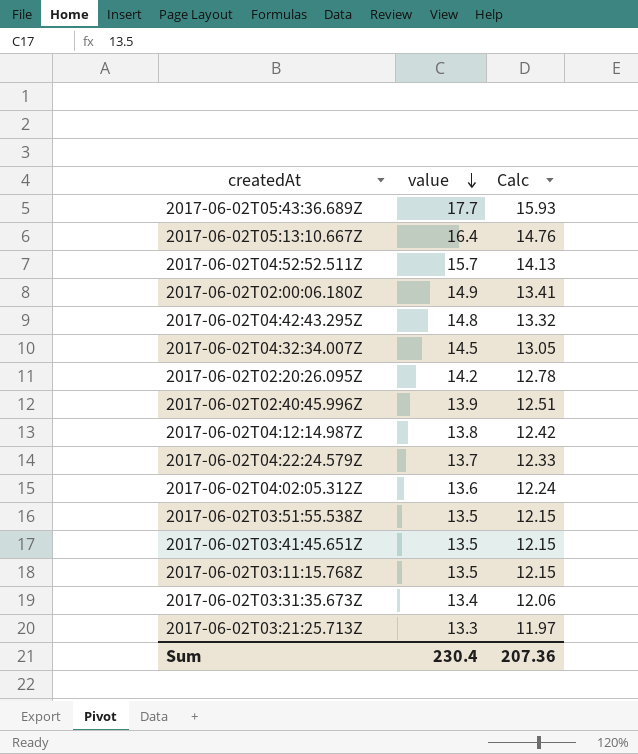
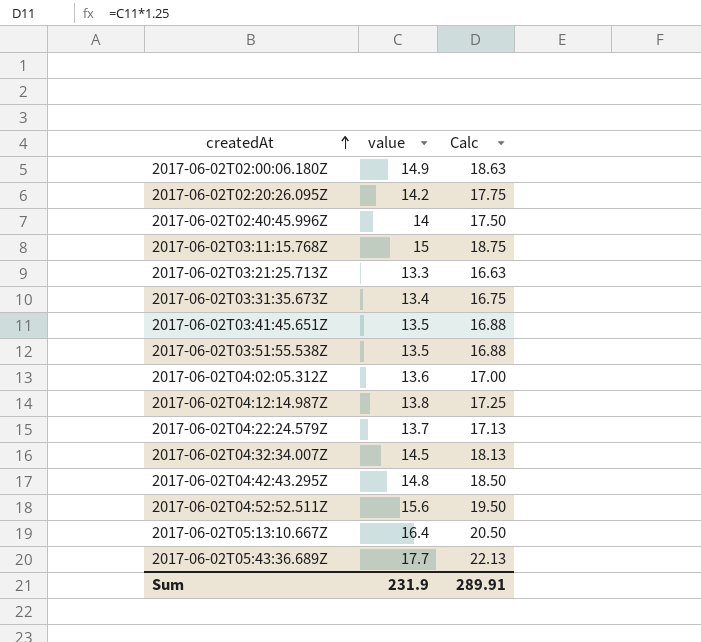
row order: value descending -> createdAt ascending
column Calc | formula: [value] * 0.9 -> [value] * 1.25
2017-06-02T02:40:45.996Z | value: 13.9 -> 14
2017-06-02T03:11:15.768Z | value: 13.5 -> 15
2017-06-02T04:52:52.511Z | value: 15.7 -> 15.6
Sum | value: 230.4 -> 231.9
Sum | Calc: 207.36 -> 289.91

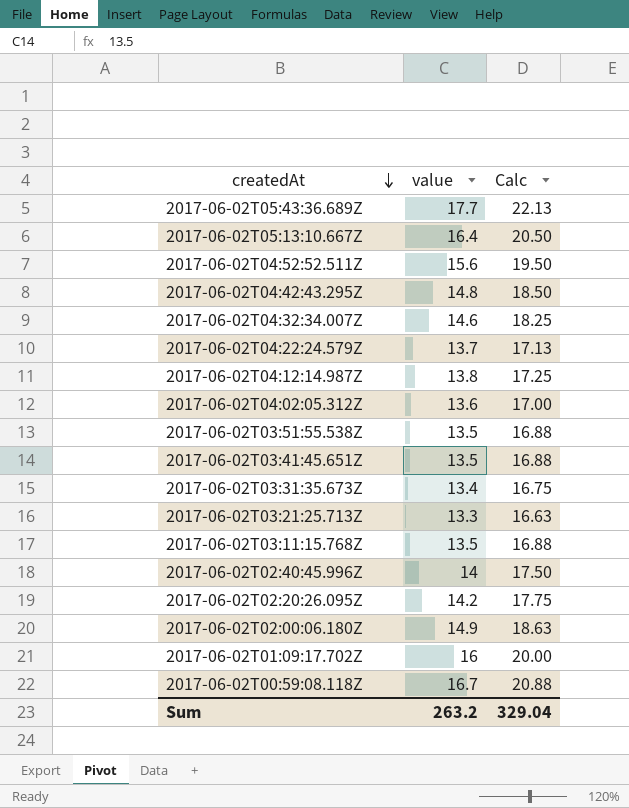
row order: createdAt ascending -> createdAt descending
2017-06-02T04:32:34.007Z | value: 14.5 -> 14.6
2017-06-02T04:32:34.007Z | Calc: 18.13 -> 18.25
2017-06-02T03:11:15.768Z | value: 15 -> 13.5
2017-06-02T03:11:15.768Z | Calc: 18.75 -> 16.88
row 2017-06-02T01:09:17.702Z: none -> 16 | 20.00
row 2017-06-02T00:59:08.118Z: none -> 16.7 | 20.88
Sum | value: 231.9 -> 263.2
Sum | Calc: 289.91 -> 329.04

